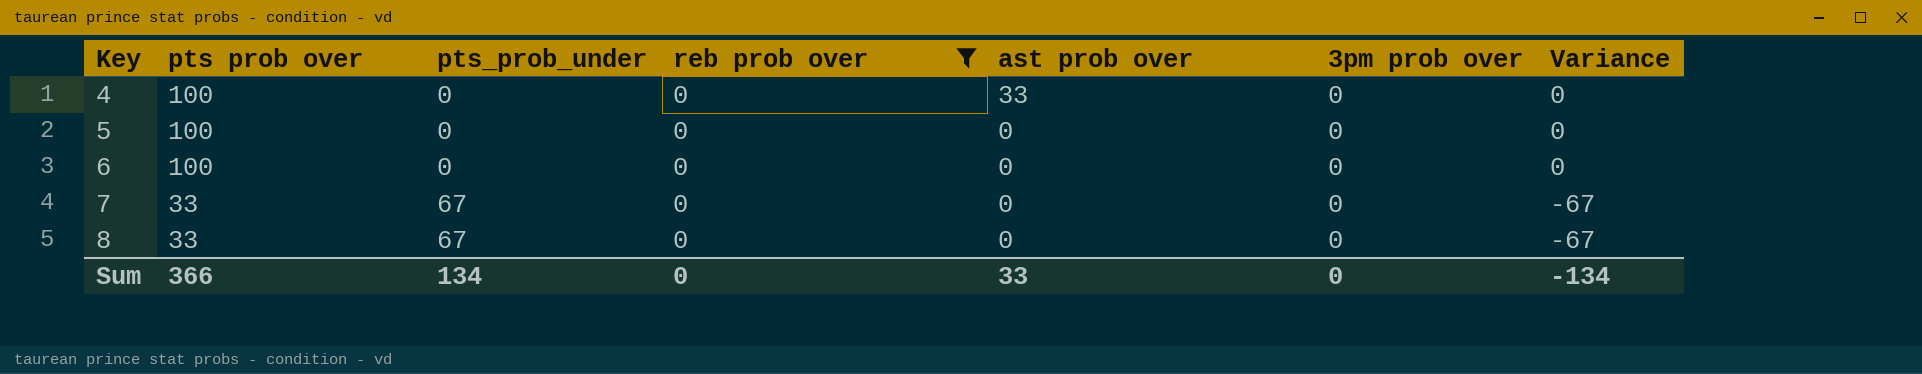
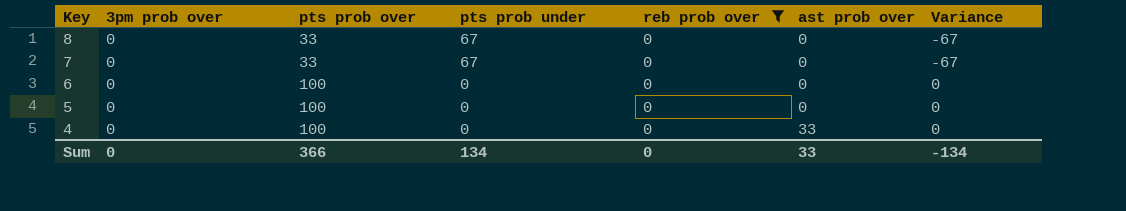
row order: Key ascending -> Key descending
column 3pm prob over | position: 6 -> 2
column name: pts_prob_under -> pts prob under

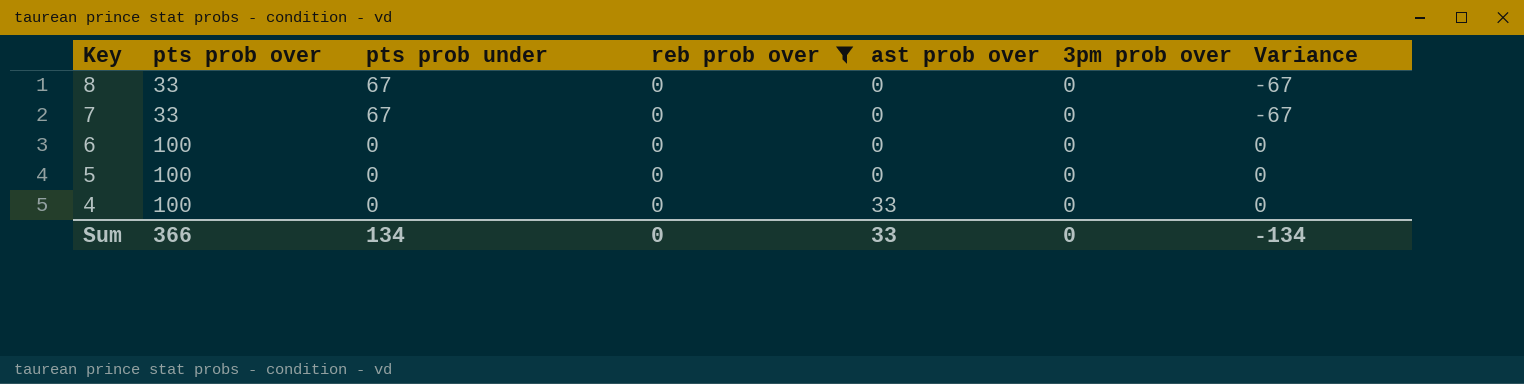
column 3pm prob over | position: 2 -> 6

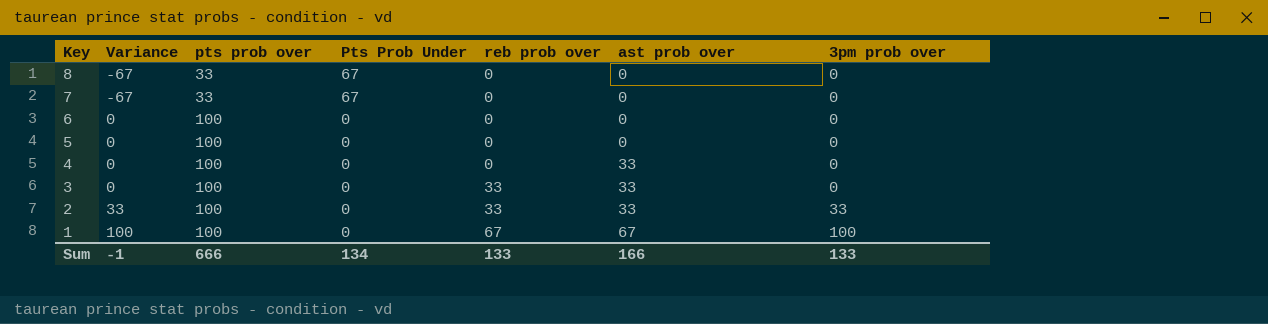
filter: reb prob over = 0 -> none
column Variance | position: 7 -> 2
column name: pts prob under -> Pts Prob Under
Sum | Variance: -134 -> -1
Sum | pts prob over: 366 -> 666
Sum | reb prob over: 0 -> 133
Sum | ast prob over: 33 -> 166
Sum | 3pm prob over: 0 -> 133

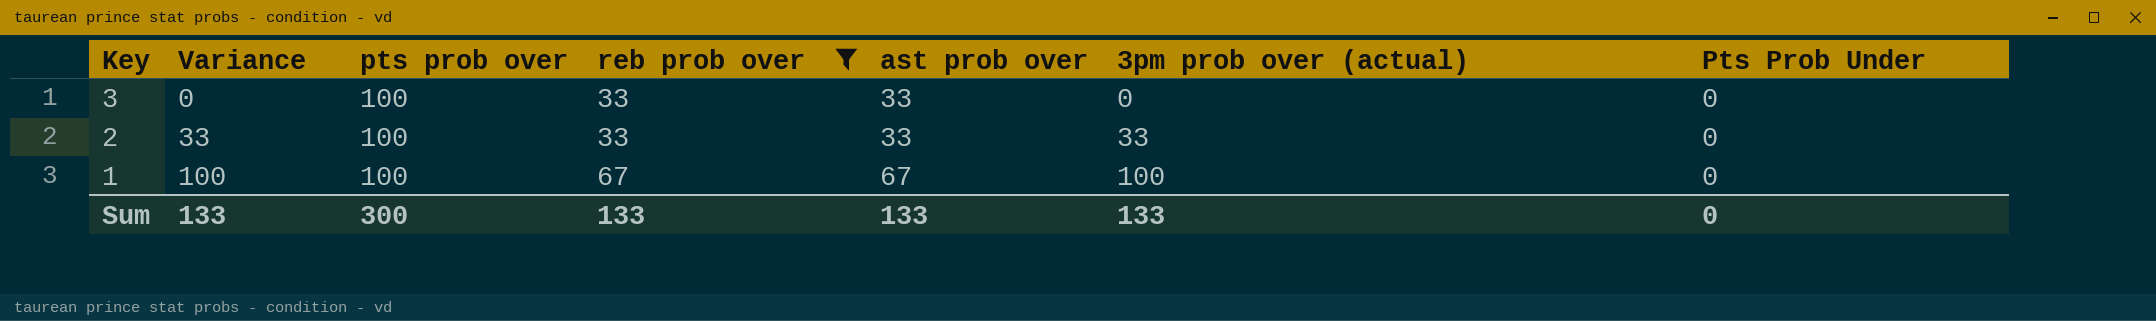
filter: none -> reb prob over != 0
column name: 3pm prob over -> 3pm prob over (actual)
column Pts Prob Under | position: 4 -> 7
Sum | Variance: -1 -> 133
Sum | pts prob over: 666 -> 300
Sum | ast prob over: 166 -> 133
Sum | Pts Prob Under: 134 -> 0

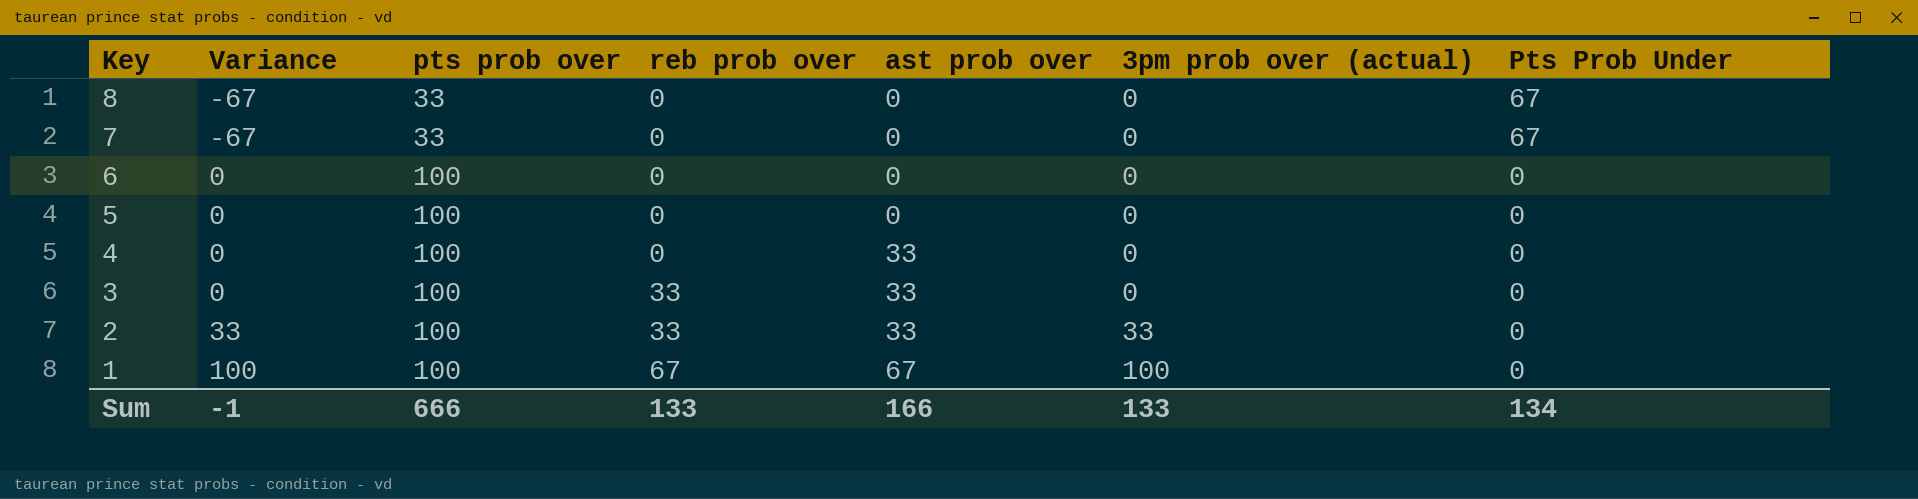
filter: reb prob over != 0 -> none
Sum | Variance: 133 -> -1
Sum | pts prob over: 300 -> 666
Sum | ast prob over: 133 -> 166
Sum | Pts Prob Under: 0 -> 134

